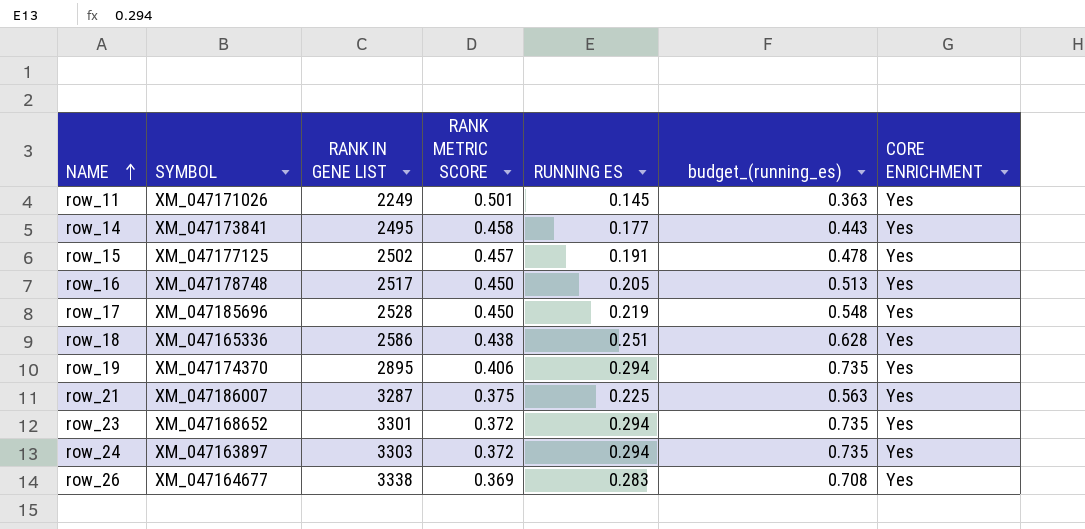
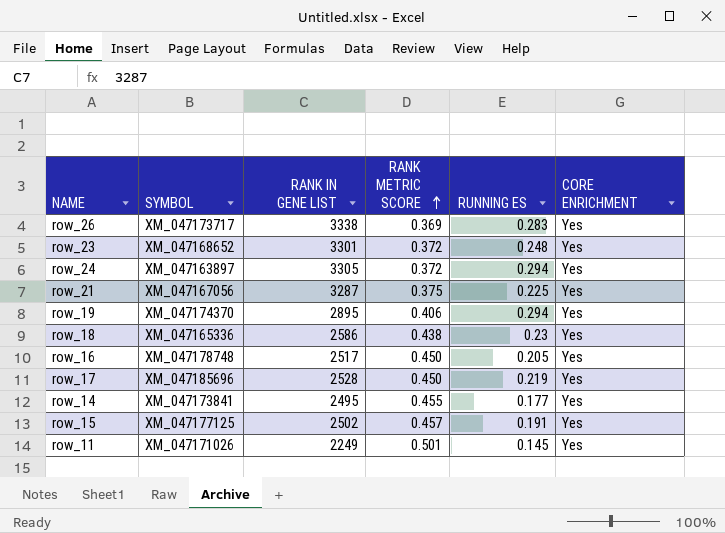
row order: NAME ascending -> RANK METRIC SCORE ascending
column budget_(running_es) | formula: [RUNNING ES] * 2.5 -> none
row_26 | SYMBOL: XM_047164677 -> XM_047173717
row_23 | RUNNING ES: 0.294 -> 0.248
row_24 | RANK IN GENE LIST: 3303 -> 3305
row_21 | SYMBOL: XM_047186007 -> XM_047167056
row_18 | RUNNING ES: 0.251 -> 0.23
row_14 | RANK METRIC SCORE: 0.458 -> 0.455

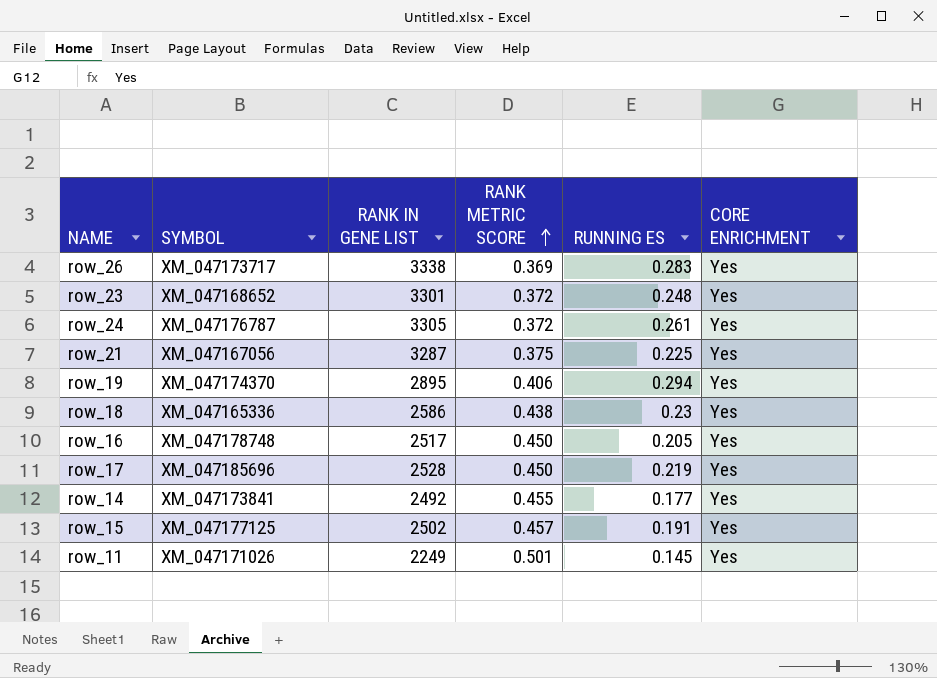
row_24 | SYMBOL: XM_047163897 -> XM_047176787
row_24 | RUNNING ES: 0.294 -> 0.261
row_14 | RANK IN GENE LIST: 2495 -> 2492

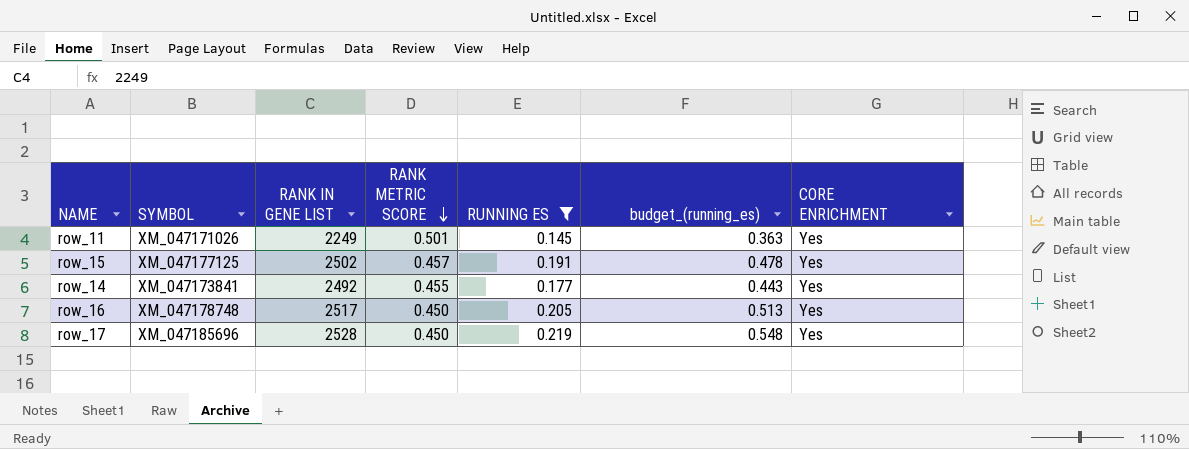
filter: none -> RUNNING ES <= 0.219
row order: RANK METRIC SCORE ascending -> RANK METRIC SCORE descending
column budget_(running_es) | formula: none -> [RUNNING ES] * 2.5

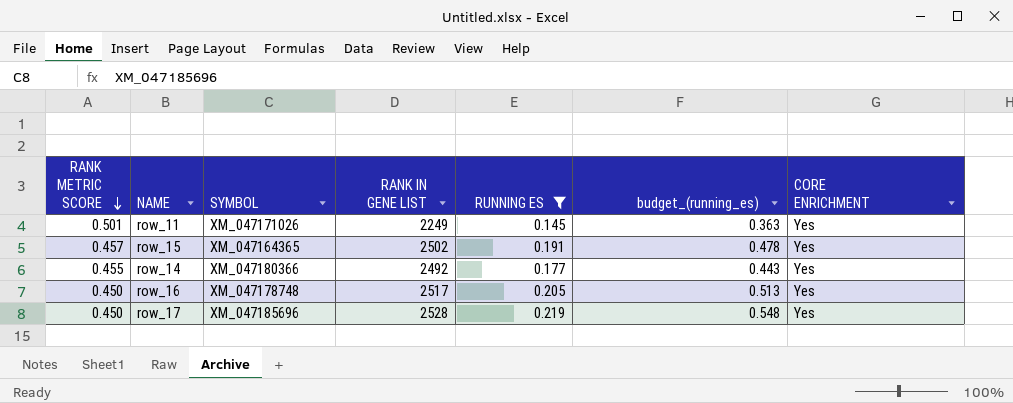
column RANK METRIC SCORE | position: 4 -> 1
row_15 | SYMBOL: XM_047177125 -> XM_047164365
row_14 | SYMBOL: XM_047173841 -> XM_047180366

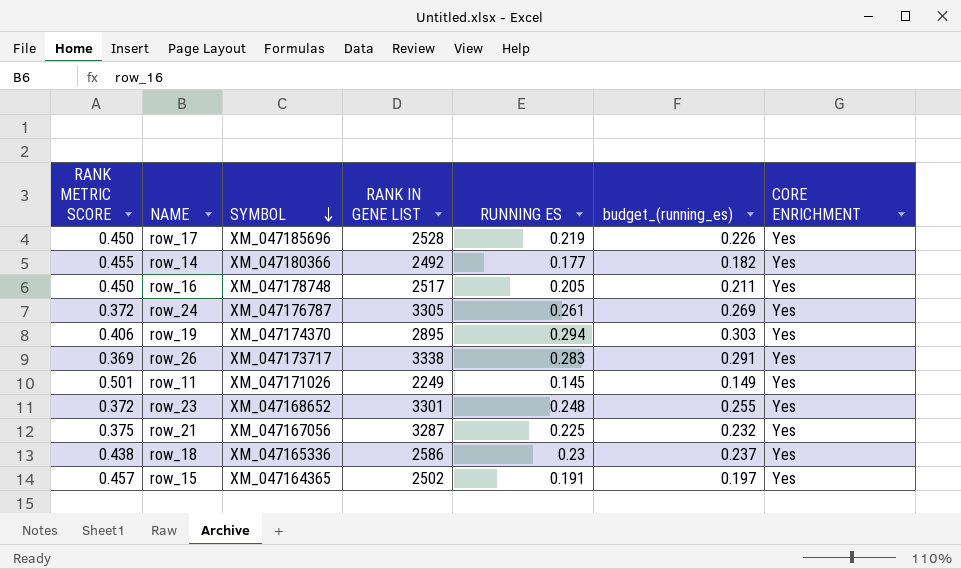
filter: RUNNING ES <= 0.219 -> none
row order: RANK METRIC SCORE descending -> SYMBOL descending
column budget_(running_es) | formula: [RUNNING ES] * 2.5 -> [RUNNING ES] * 1.03

